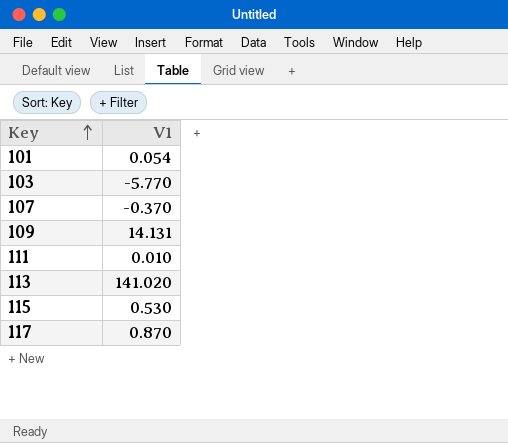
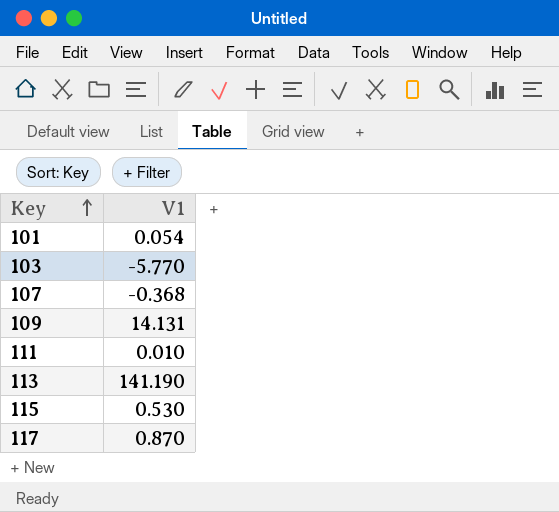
107 | V1: -0.370 -> -0.368
113 | V1: 141.020 -> 141.190

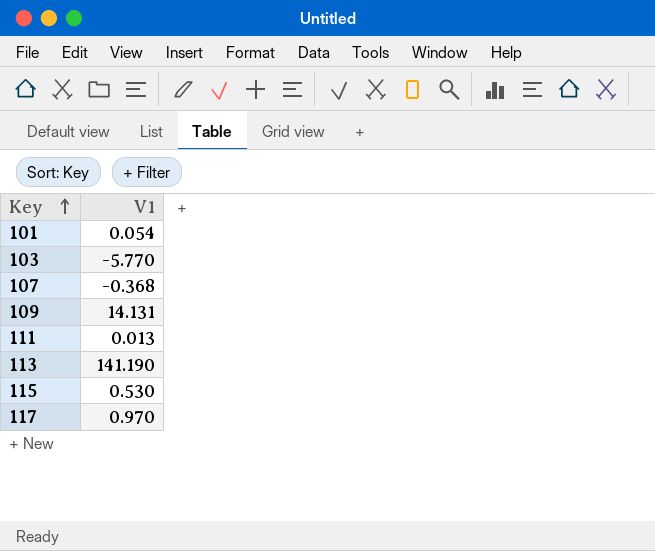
111 | V1: 0.010 -> 0.013
117 | V1: 0.870 -> 0.970

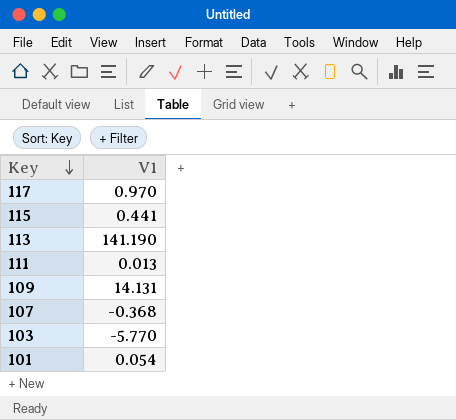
row order: Key ascending -> Key descending
115 | V1: 0.530 -> 0.441

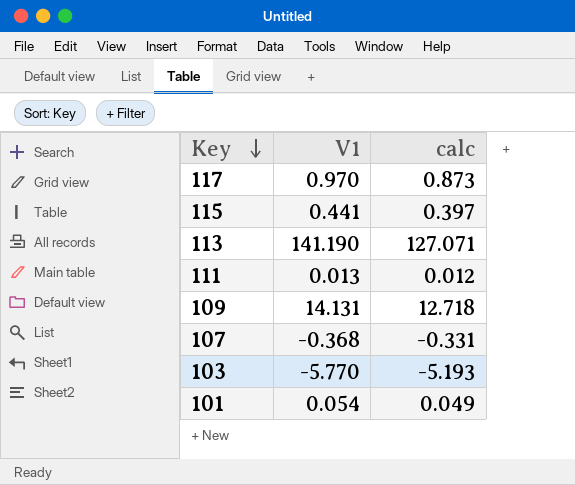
column calc | formula: none -> [V1] * 0.9

